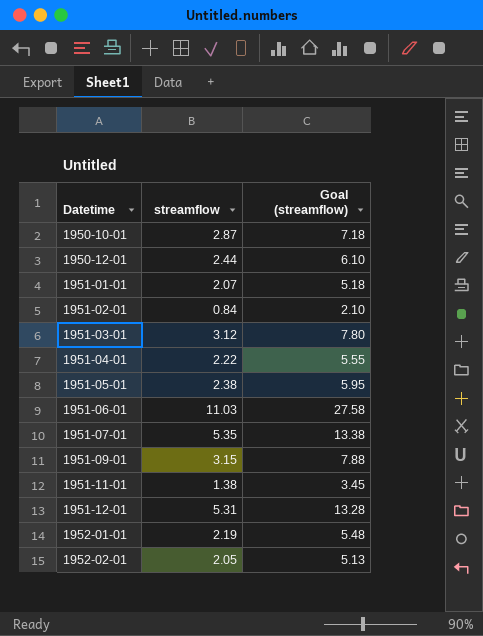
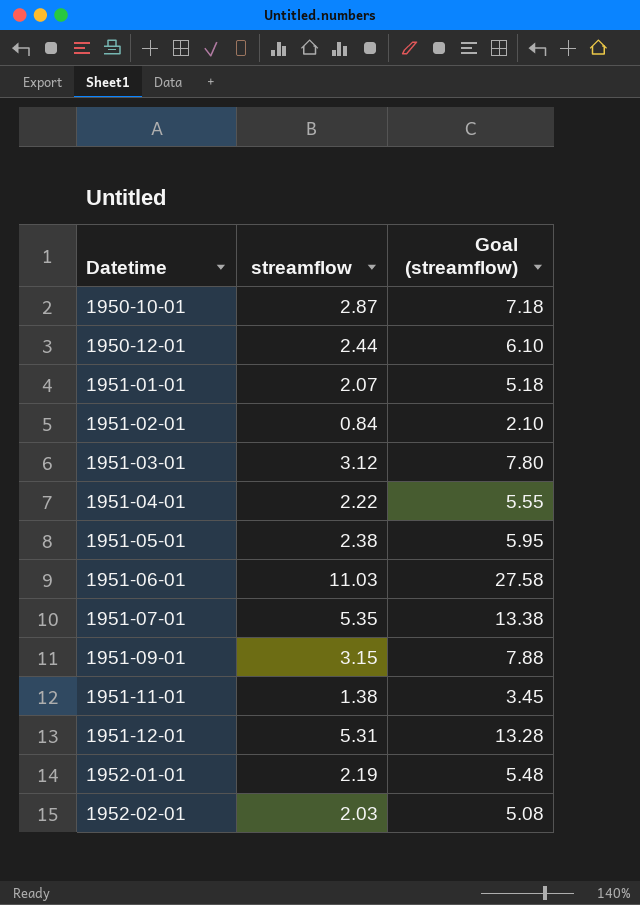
1952-02-01 | streamflow: 2.05 -> 2.03
1952-02-01 | Goal (streamflow): 5.13 -> 5.08

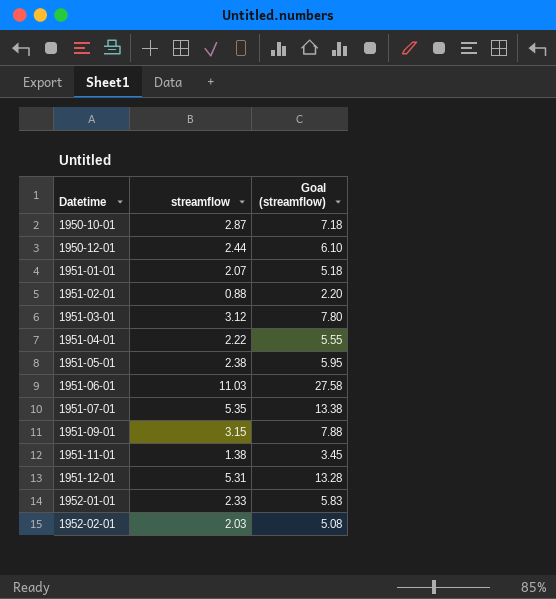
1951-02-01 | streamflow: 0.84 -> 0.88
1951-02-01 | Goal (streamflow): 2.10 -> 2.20
1952-01-01 | streamflow: 2.19 -> 2.33
1952-01-01 | Goal (streamflow): 5.48 -> 5.83

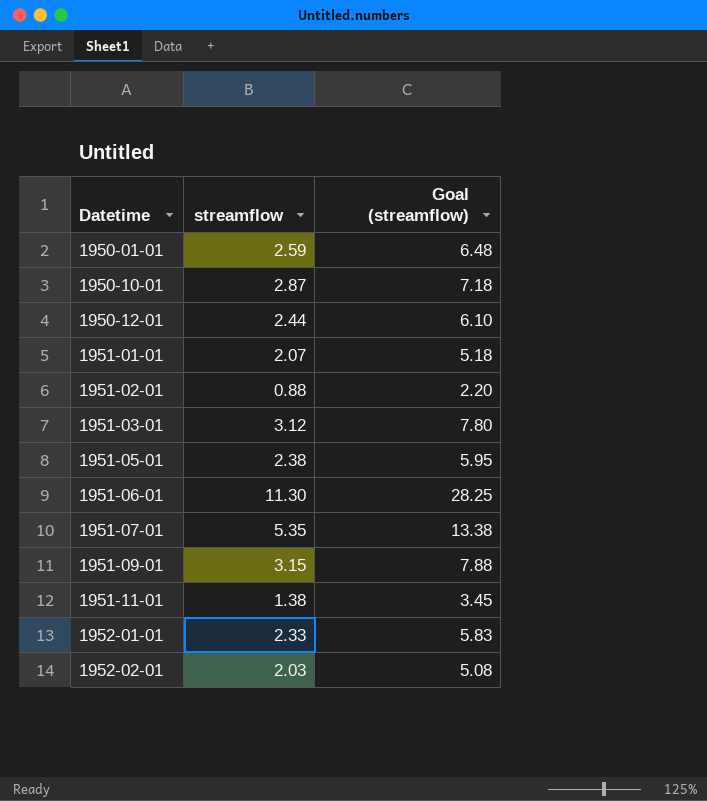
row 1951-04-01: 2.22 | 5.55 -> none
row 1951-12-01: 5.31 | 13.28 -> none
row 1950-01-01: none -> 2.59 | 6.48
1951-06-01 | streamflow: 11.03 -> 11.30
1951-06-01 | Goal (streamflow): 27.58 -> 28.25

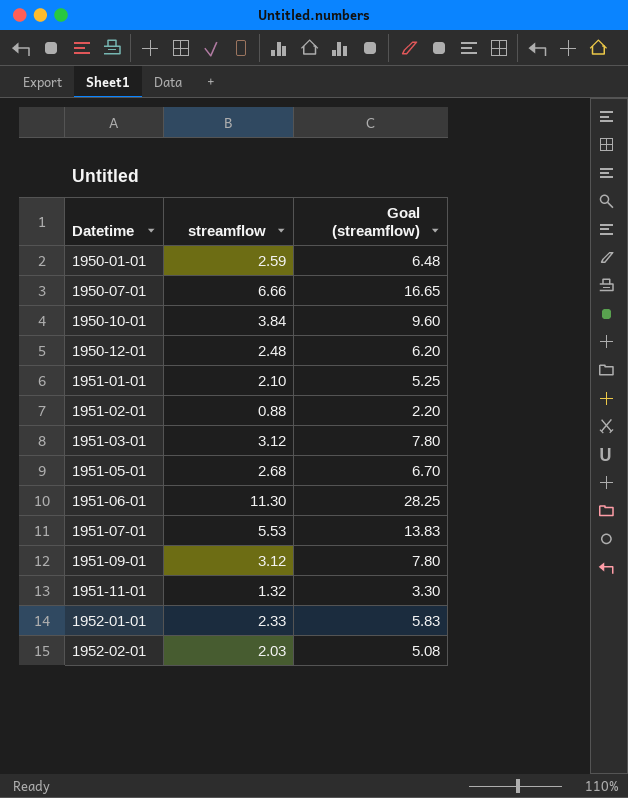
row 1950-07-01: none -> 6.66 | 16.65
1950-10-01 | streamflow: 2.87 -> 3.84
1950-10-01 | Goal (streamflow): 7.18 -> 9.60
1950-12-01 | streamflow: 2.44 -> 2.48
1950-12-01 | Goal (streamflow): 6.10 -> 6.20
1951-01-01 | streamflow: 2.07 -> 2.10
1951-01-01 | Goal (streamflow): 5.18 -> 5.25
1951-05-01 | streamflow: 2.38 -> 2.68
1951-05-01 | Goal (streamflow): 5.95 -> 6.70
1951-07-01 | streamflow: 5.35 -> 5.53
1951-07-01 | Goal (streamflow): 13.38 -> 13.83
1951-09-01 | streamflow: 3.15 -> 3.12
1951-09-01 | Goal (streamflow): 7.88 -> 7.80
1951-11-01 | streamflow: 1.38 -> 1.32
1951-11-01 | Goal (streamflow): 3.45 -> 3.30

